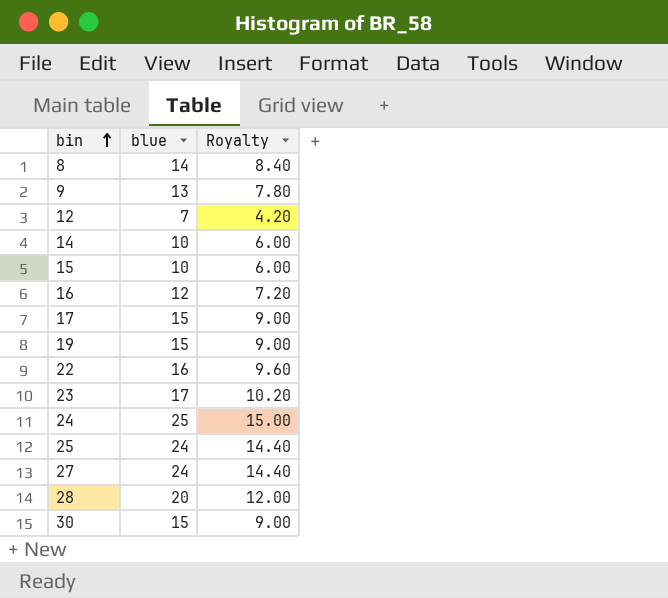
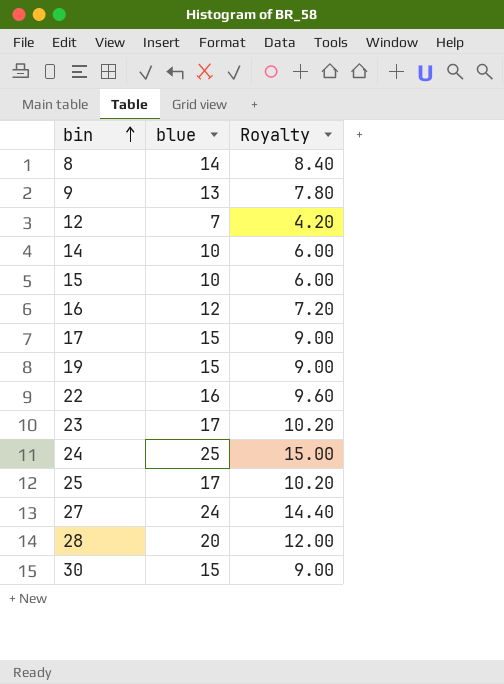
25 | blue: 24 -> 17
25 | Royalty: 14.40 -> 10.20

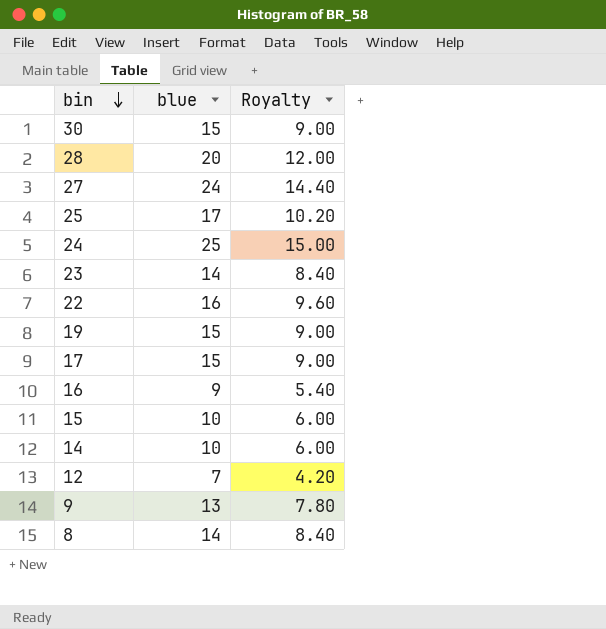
row order: bin ascending -> bin descending
23 | blue: 17 -> 14
23 | Royalty: 10.20 -> 8.40
16 | blue: 12 -> 9
16 | Royalty: 7.20 -> 5.40

